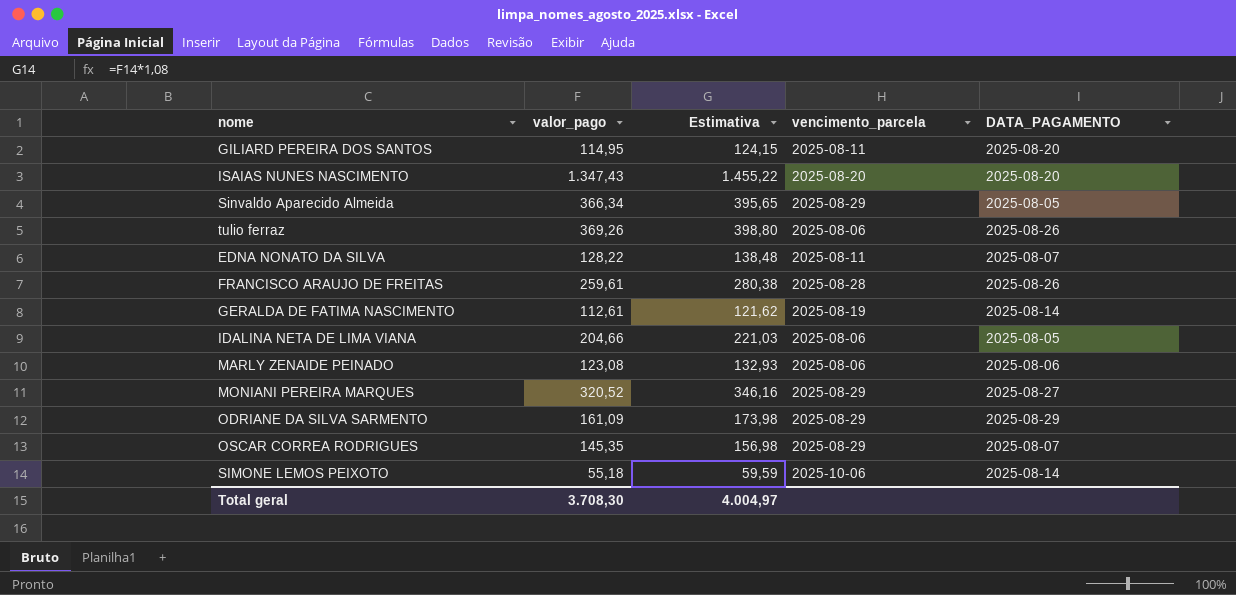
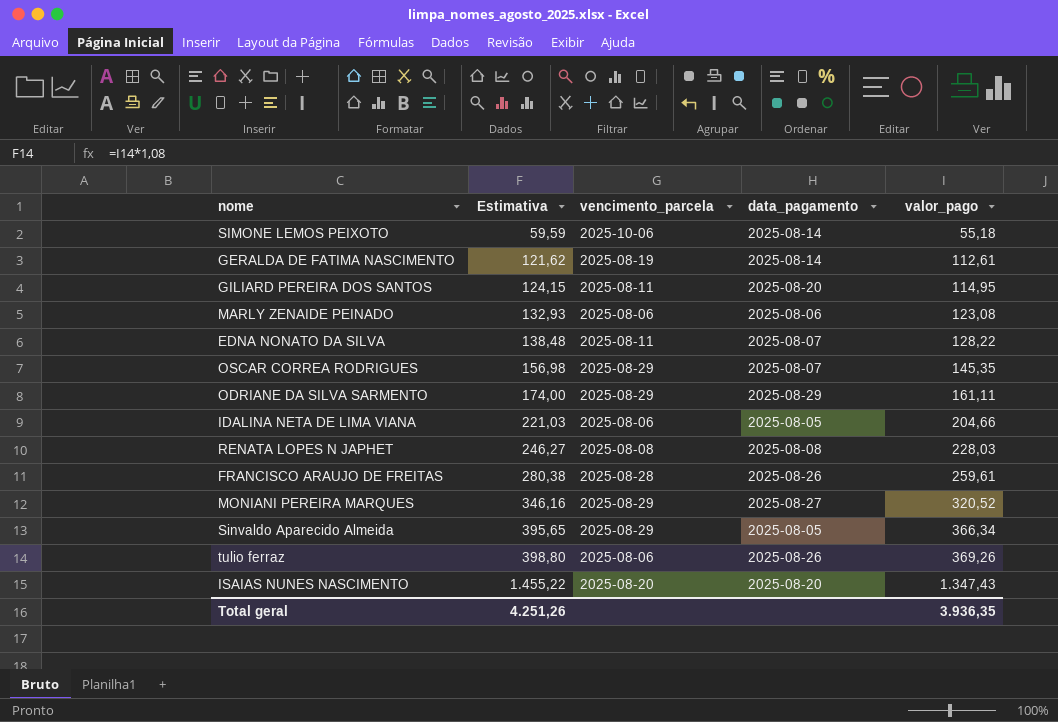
row order: none -> Estimativa ascending
column name: DATA_PAGAMENTO -> data_pagamento
column valor_pago | position: 2 -> 5
ODRIANE DA SILVA SARMENTO | Estimativa: 173,98 -> 174,00
ODRIANE DA SILVA SARMENTO | valor_pago: 161,09 -> 161,11
row RENATA LOPES N JAPHET: none -> 246,27 | 2025-08-08 | 2025-08-08 | 228,03
Total geral | Estimativa: 4.004,97 -> 4.251,26
Total geral | valor_pago: 3.708,30 -> 3.936,35

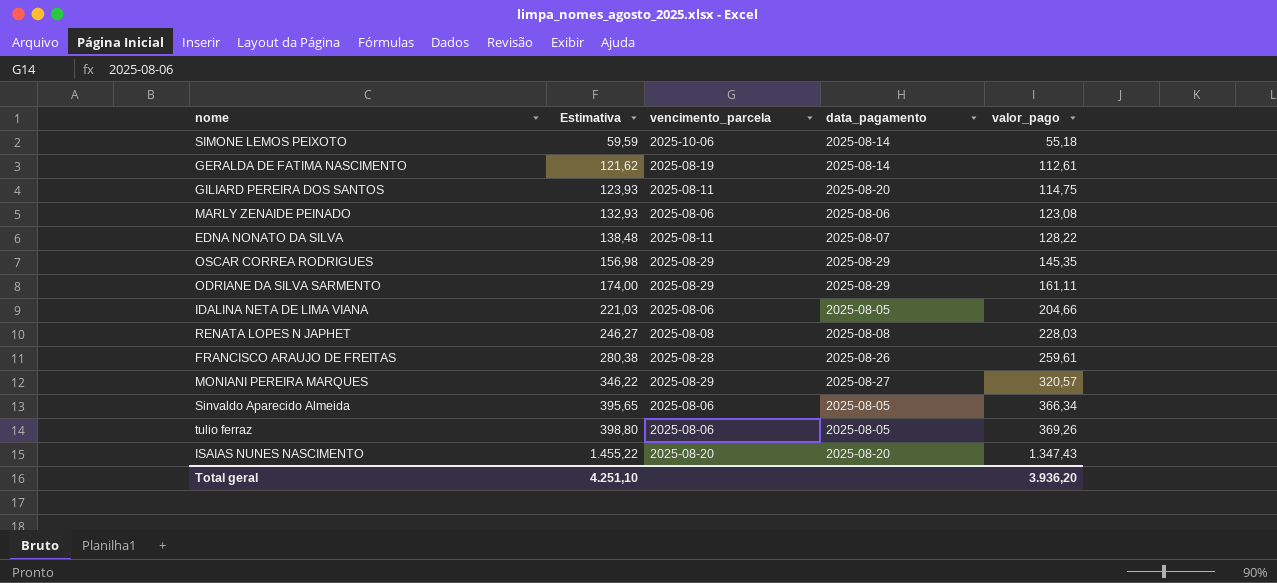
GILIARD PEREIRA DOS SANTOS | Estimativa: 124,15 -> 123,93
GILIARD PEREIRA DOS SANTOS | valor_pago: 114,95 -> 114,75
OSCAR CORREA RODRIGUES | data_pagamento: 2025-08-07 -> 2025-08-29
MONIANI PEREIRA MARQUES | Estimativa: 346,16 -> 346,22
MONIANI PEREIRA MARQUES | valor_pago: 320,52 -> 320,57
Sinvaldo Aparecido Almeida | vencimento_parcela: 2025-08-29 -> 2025-08-06
tulio ferraz | data_pagamento: 2025-08-26 -> 2025-08-05
Total geral | Estimativa: 4.251,26 -> 4.251,10
Total geral | valor_pago: 3.936,35 -> 3.936,20

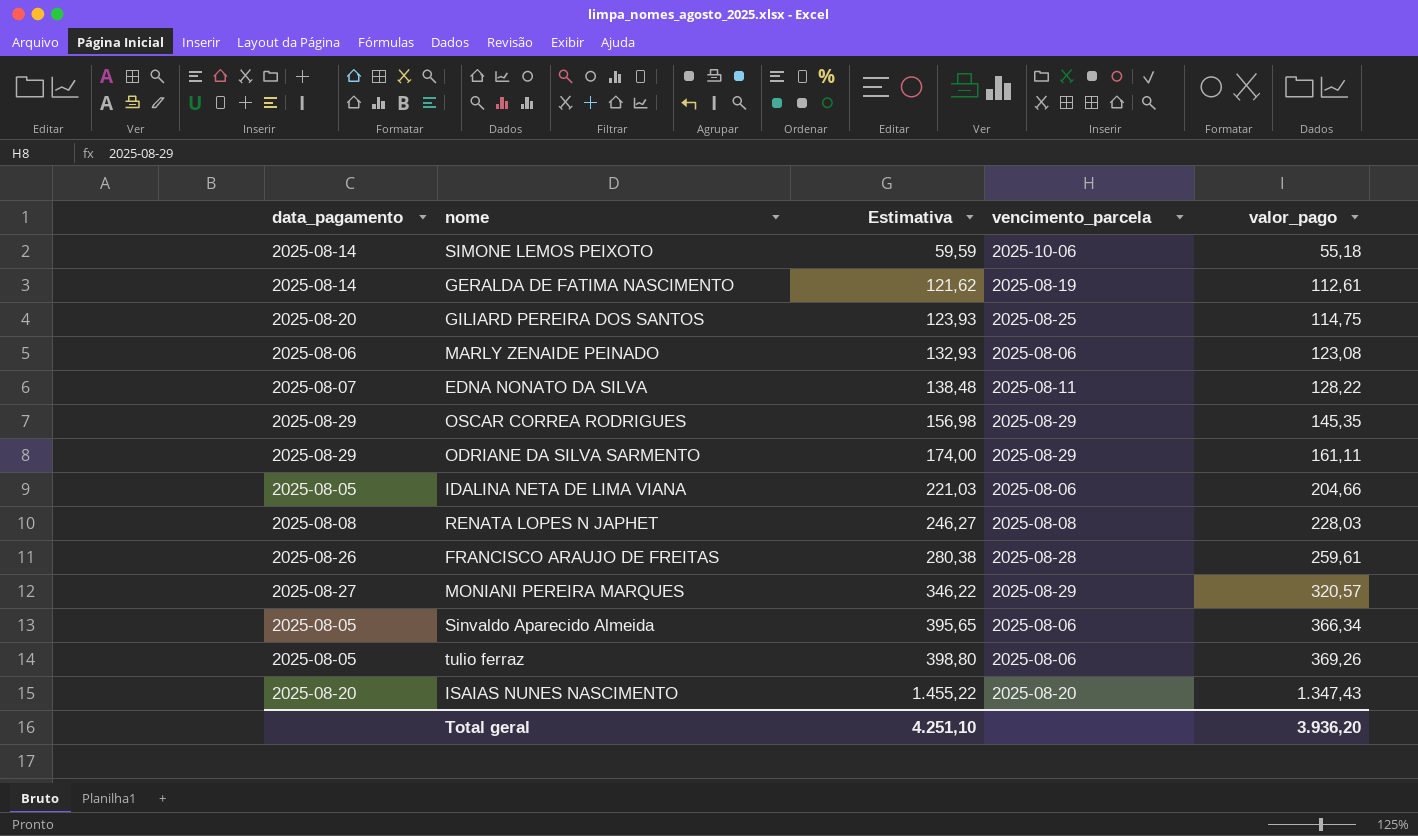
column data_pagamento | position: 4 -> 1
GILIARD PEREIRA DOS SANTOS | vencimento_parcela: 2025-08-11 -> 2025-08-25

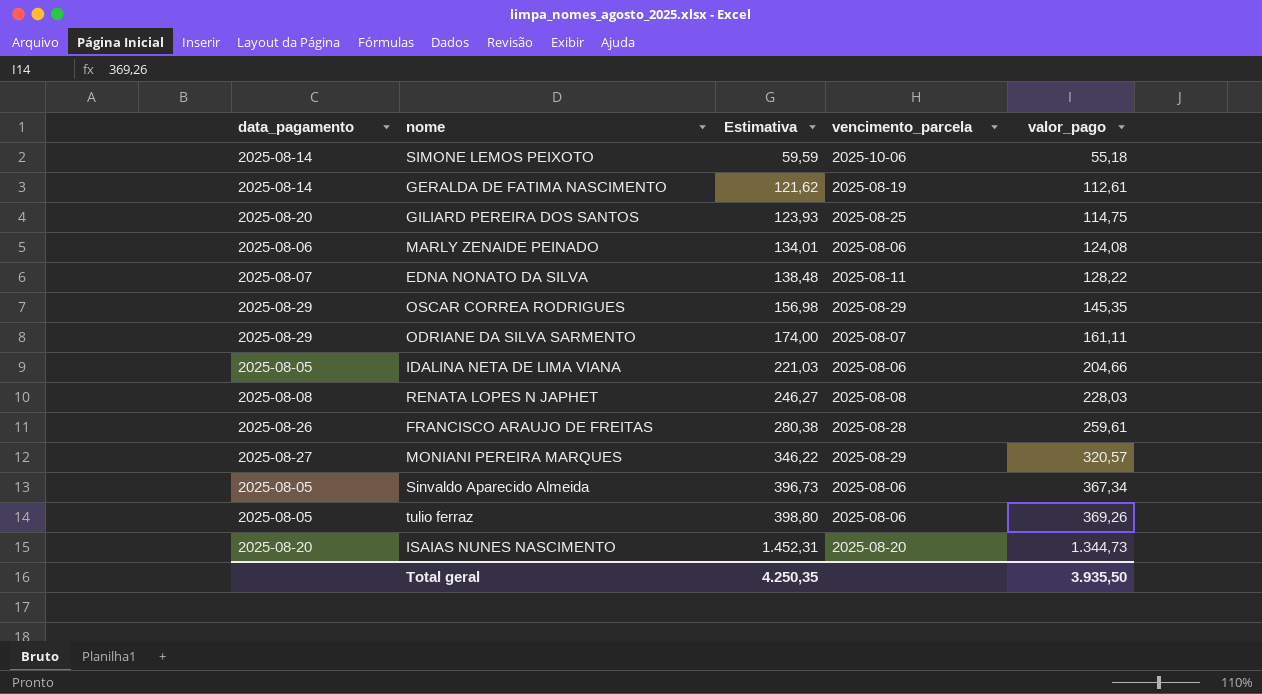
MARLY ZENAIDE PEINADO | Estimativa: 132,93 -> 134,01
MARLY ZENAIDE PEINADO | valor_pago: 123,08 -> 124,08
ODRIANE DA SILVA SARMENTO | vencimento_parcela: 2025-08-29 -> 2025-08-07
Sinvaldo Aparecido Almeida | Estimativa: 395,65 -> 396,73
Sinvaldo Aparecido Almeida | valor_pago: 366,34 -> 367,34
ISAIAS NUNES NASCIMENTO | Estimativa: 1.455,22 -> 1.452,31
ISAIAS NUNES NASCIMENTO | valor_pago: 1.347,43 -> 1.344,73
Total geral | Estimativa: 4.251,10 -> 4.250,35
Total geral | valor_pago: 3.936,20 -> 3.935,50

